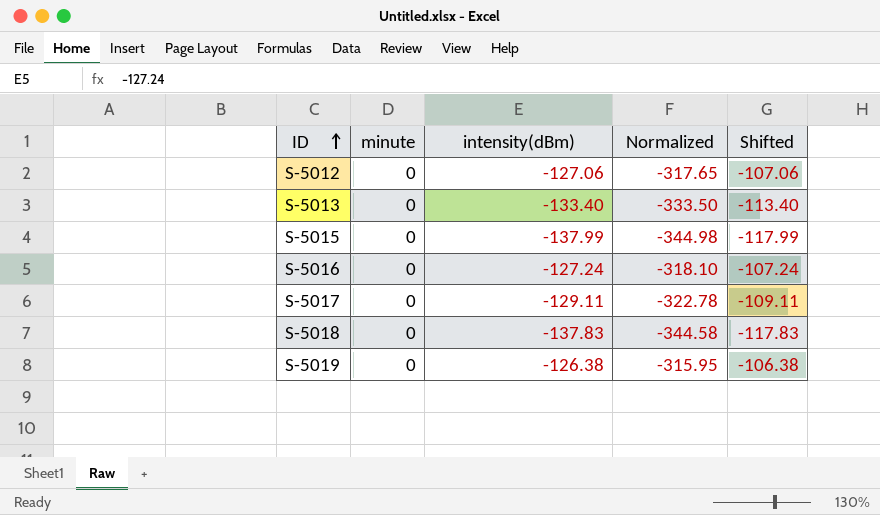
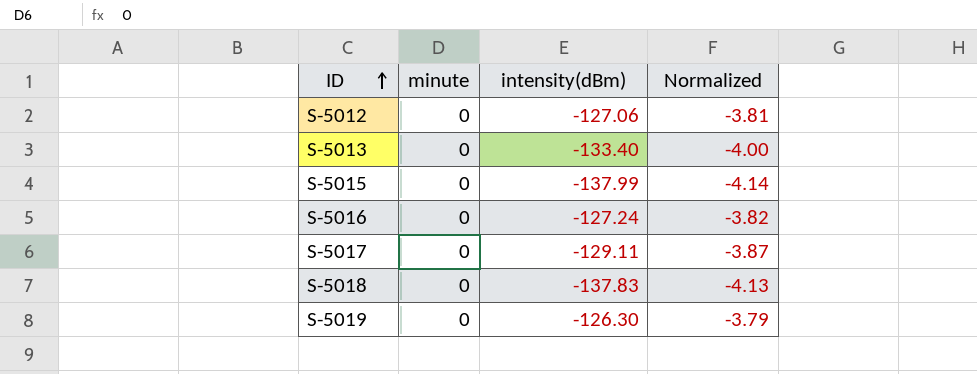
column Shifted | formula: [intensity(dBm)] + 20 -> none
column Normalized | formula: [intensity(dBm)] * 2.5 -> [intensity(dBm)] * 0.03
S-5019 | intensity(dBm): -126.38 -> -126.30

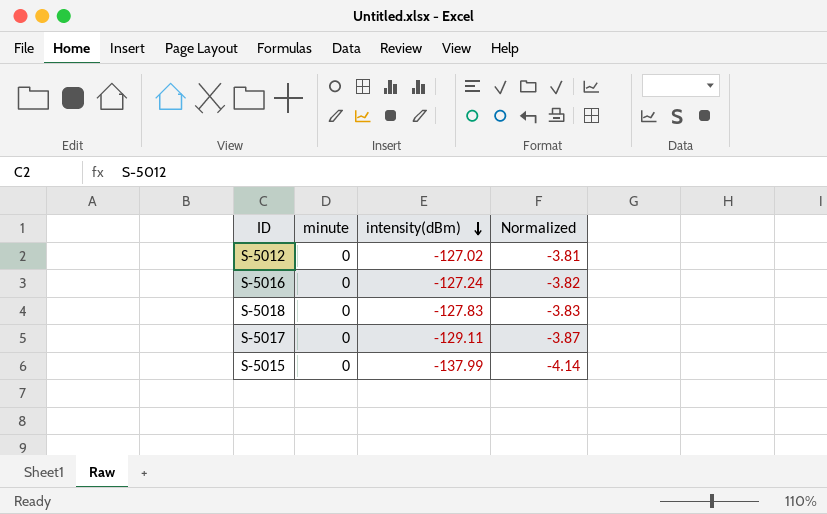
row order: ID ascending -> intensity(dBm) descending
row S-5013: 0 | -133.40 | -4.00 -> none
row S-5019: 0 | -126.30 | -3.79 -> none
S-5012 | intensity(dBm): -127.06 -> -127.02
S-5018 | intensity(dBm): -137.83 -> -127.83
S-5018 | Normalized: -4.13 -> -3.83

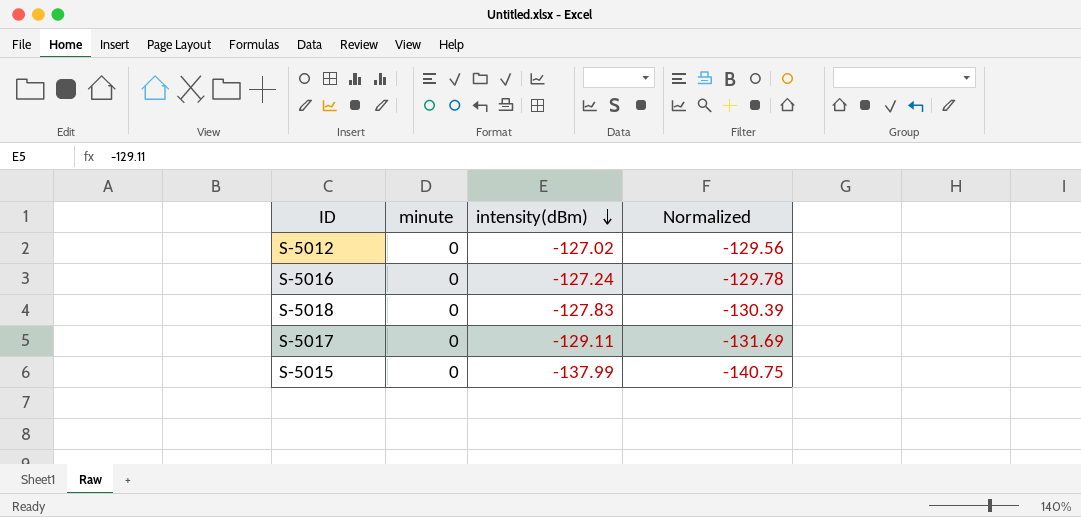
column Normalized | formula: [intensity(dBm)] * 0.03 -> [intensity(dBm)] * 1.02

